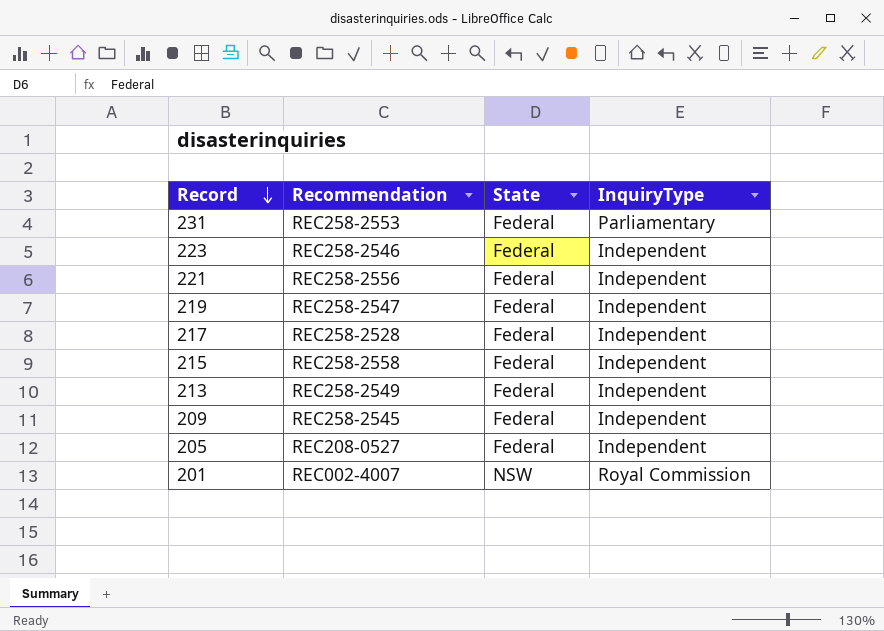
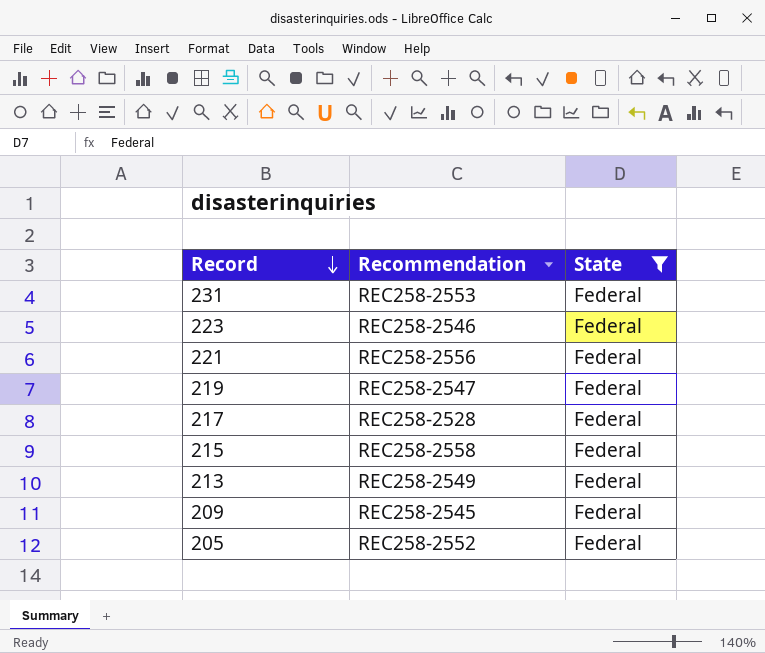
filter: none -> State = Federal
column InquiryType | position: 4 -> none
205 | Recommendation: REC208-0527 -> REC258-2552

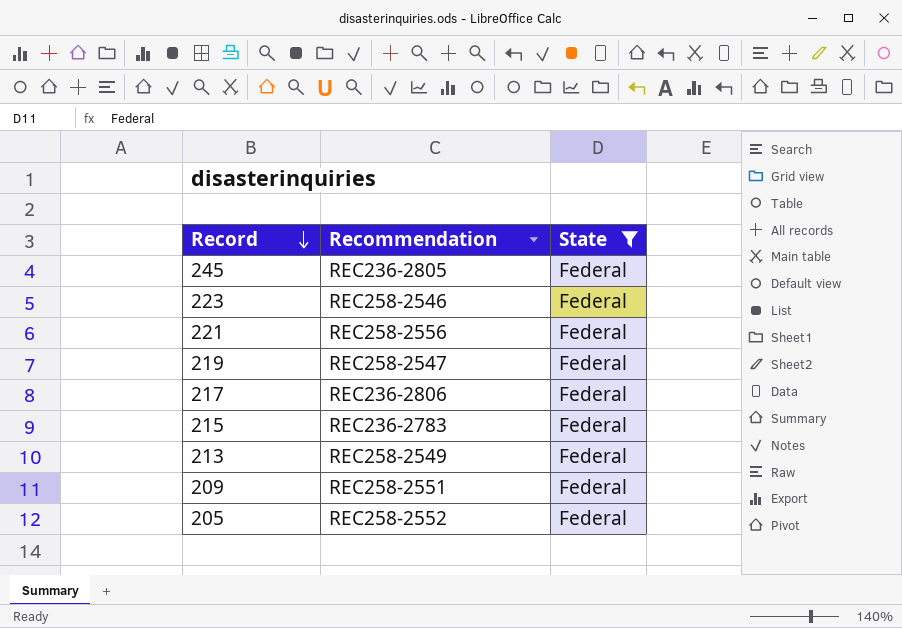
row 231: REC258-2553 | Federal -> none
row 245: none -> REC236-2805 | Federal
217 | Recommendation: REC258-2528 -> REC236-2806
215 | Recommendation: REC258-2558 -> REC236-2783
209 | Recommendation: REC258-2545 -> REC258-2551

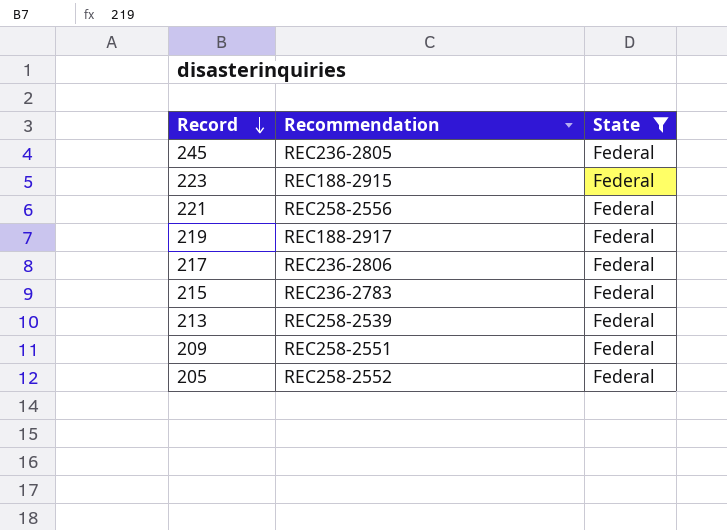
223 | Recommendation: REC258-2546 -> REC188-2915
219 | Recommendation: REC258-2547 -> REC188-2917
213 | Recommendation: REC258-2549 -> REC258-2539

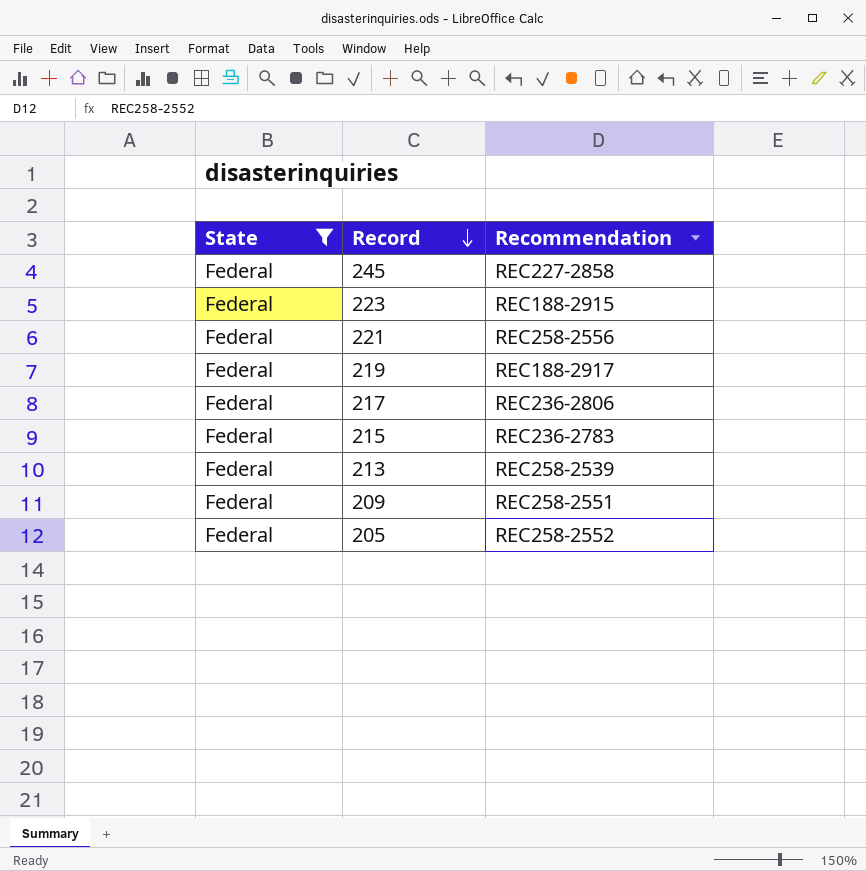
column State | position: 3 -> 1
245 | Recommendation: REC236-2805 -> REC227-2858

